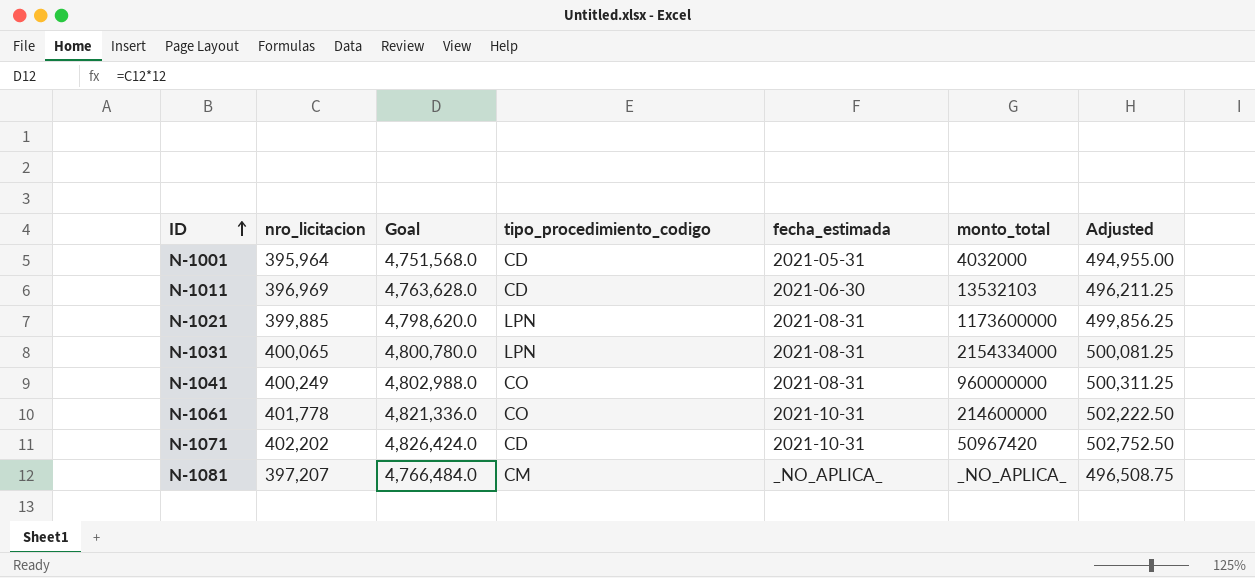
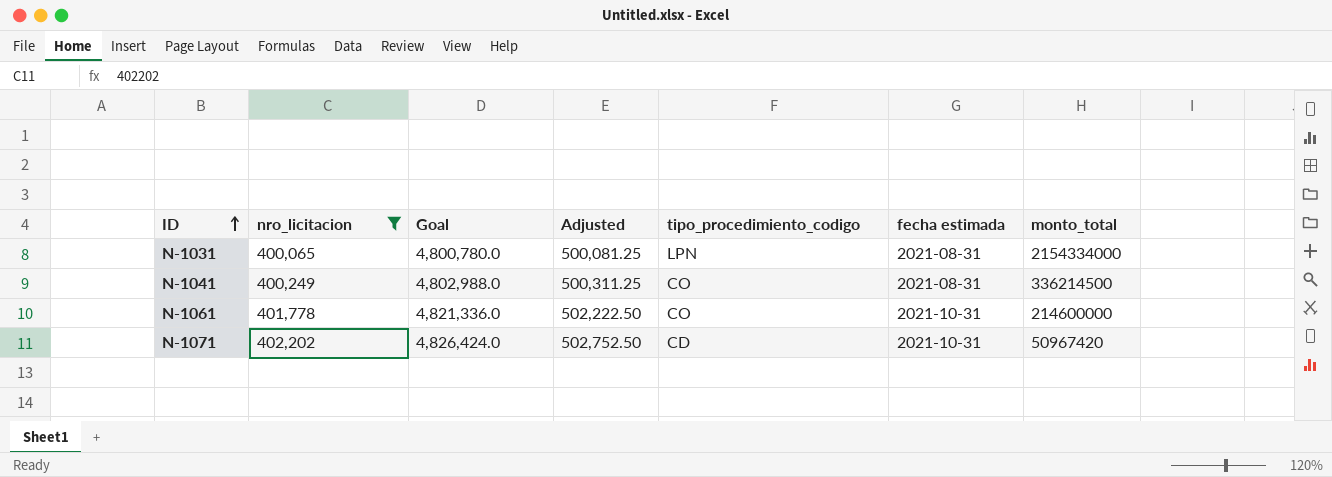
filter: none -> nro_licitacion >= 400,065
column Adjusted | position: 7 -> 4
column name: fecha_estimada -> fecha estimada
N-1041 | monto_total: 960000000 -> 336214500

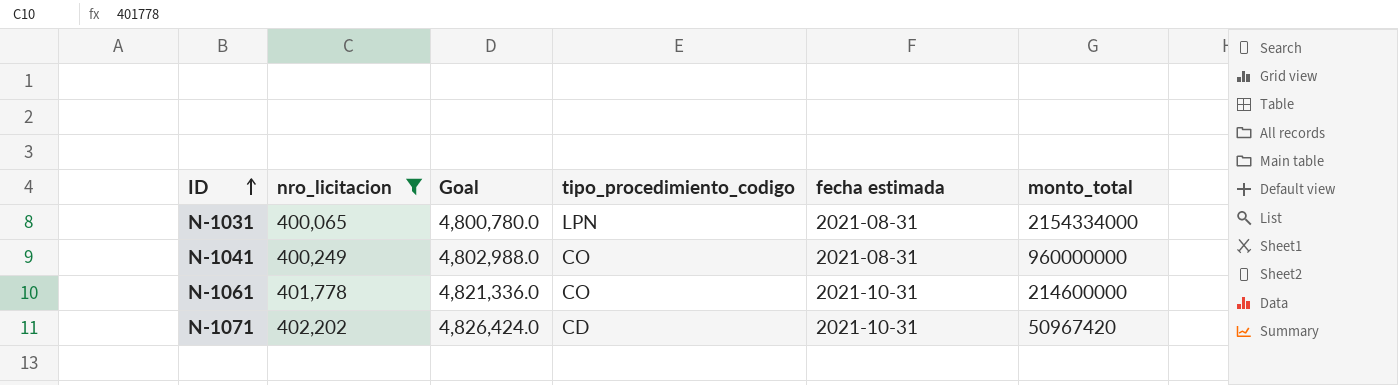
column Adjusted | formula: [nro_licitacion] * 1.25 -> none
N-1041 | monto_total: 336214500 -> 960000000

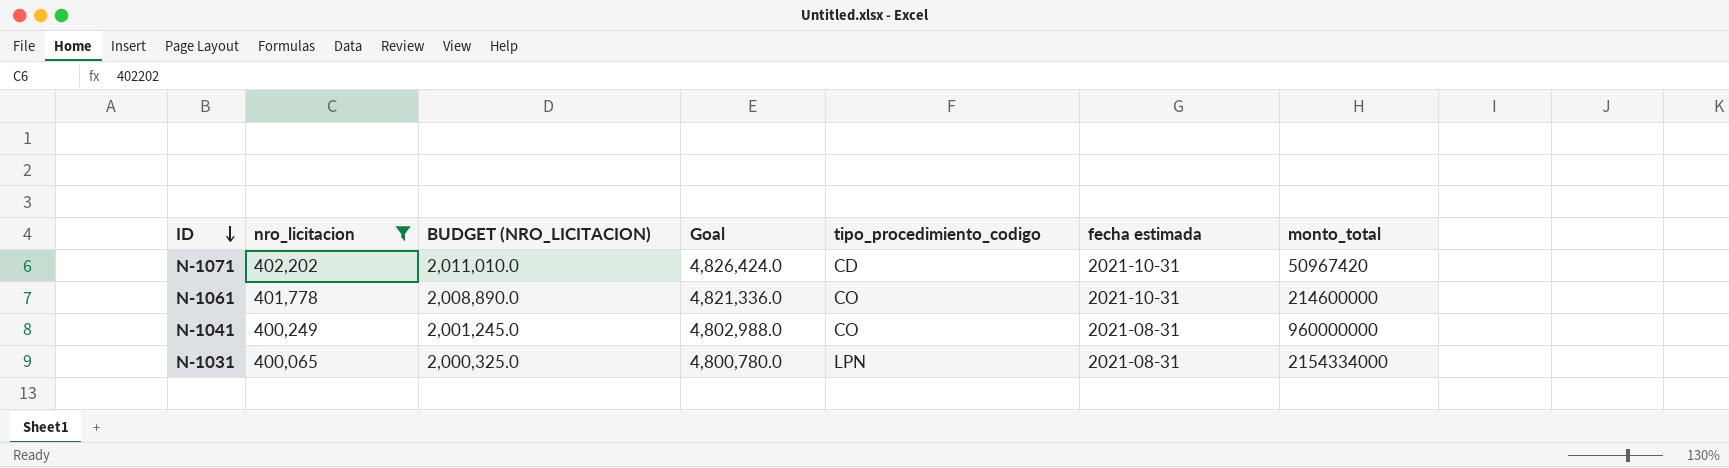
row order: ID ascending -> ID descending
column BUDGET (NRO_LICITACION) | formula: none -> [nro_licitacion] * 5

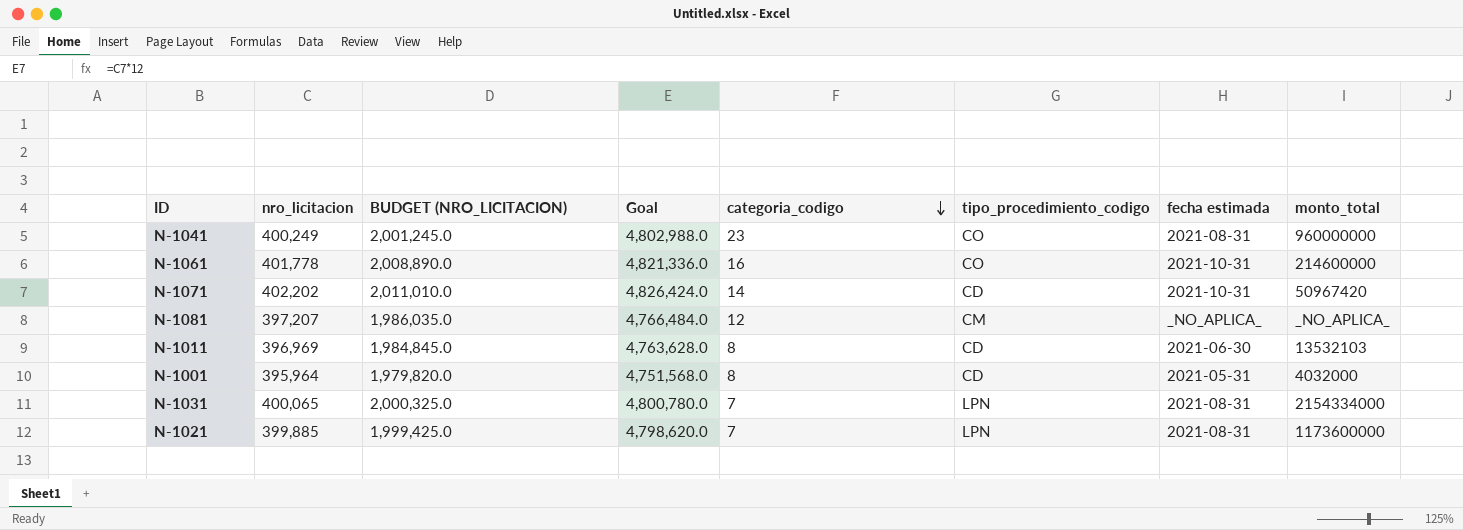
filter: nro_licitacion >= 400,065 -> none
row order: ID descending -> categoria_codigo descending
column categoria_codigo | position: none -> 5

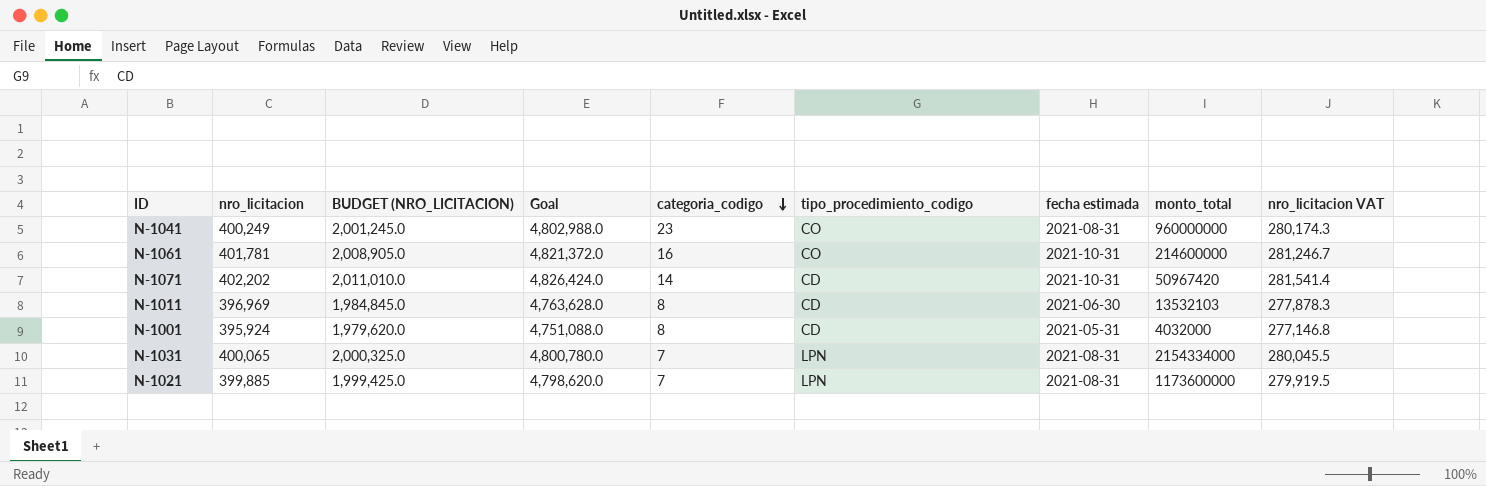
column nro_licitacion VAT | formula: none -> [nro_licitacion] * 0.7
row N-1081: 397,207 | 1,986,035.0 | 4,766,484.0 | 12 | CM | _NO_APLICA_ | _NO_APLICA_ -> none
N-1061 | nro_licitacion: 401,778 -> 401,781
N-1061 | BUDGET (NRO_LICITACION): 2,008,890.0 -> 2,008,905.0
N-1061 | Goal: 4,821,336.0 -> 4,821,372.0
N-1001 | nro_licitacion: 395,964 -> 395,924
N-1001 | BUDGET (NRO_LICITACION): 1,979,820.0 -> 1,979,620.0
N-1001 | Goal: 4,751,568.0 -> 4,751,088.0

